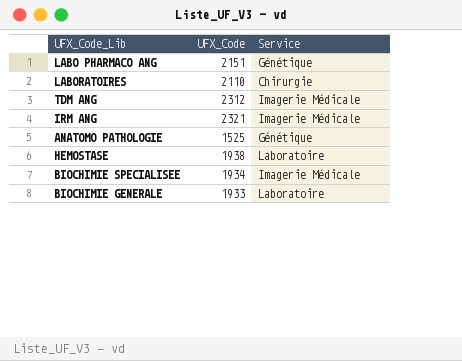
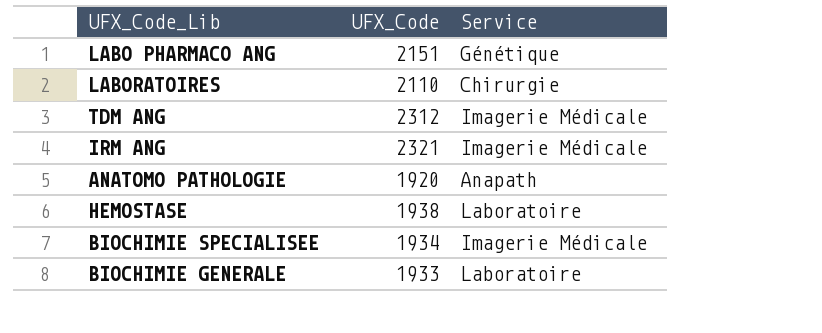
ANATOMO PATHOLOGIE | UFX_Code: 1525 -> 1920
ANATOMO PATHOLOGIE | Service: Génétique -> Anapath

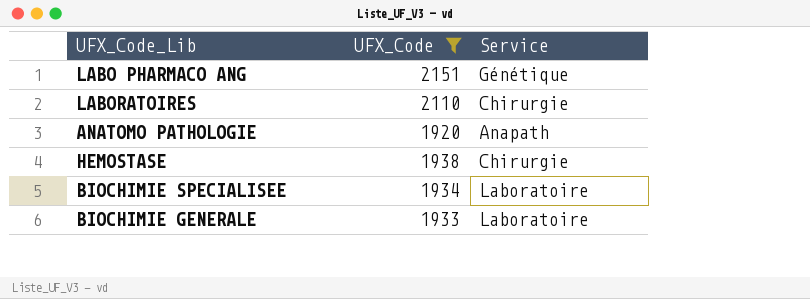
filter: none -> UFX_Code <= 2151
HEMOSTASE | Service: Laboratoire -> Chirurgie
BIOCHIMIE SPECIALISEE | Service: Imagerie Médicale -> Laboratoire

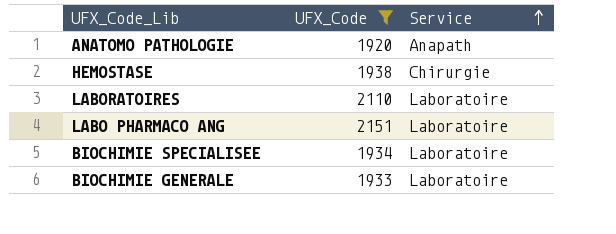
row order: none -> Service ascending
LABORATOIRES | Service: Chirurgie -> Laboratoire
LABO PHARMACO ANG | Service: Génétique -> Laboratoire

